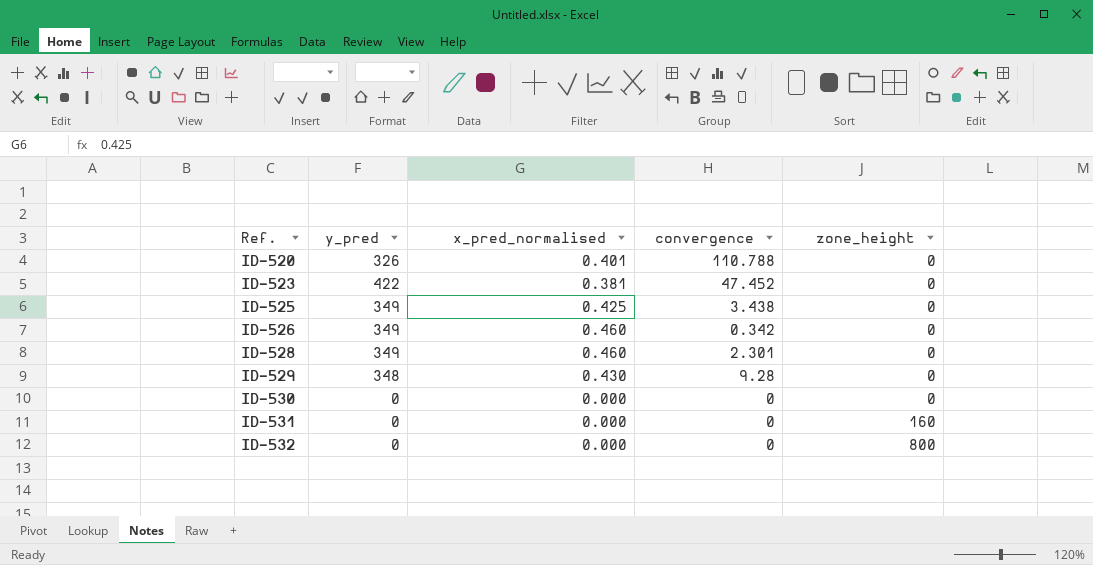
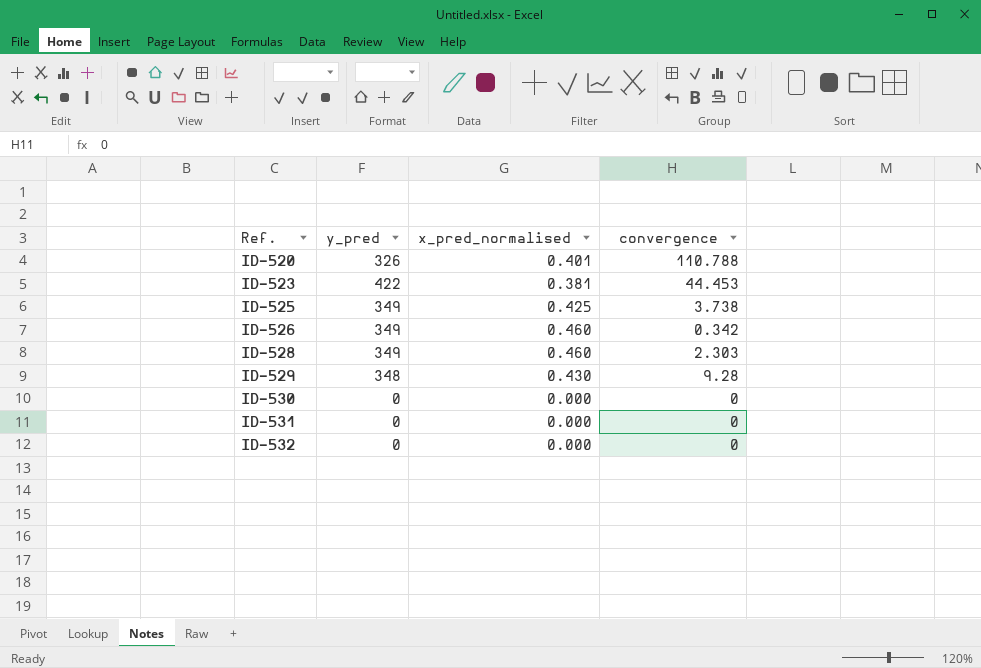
column zone_height | position: 5 -> none
ID-523 | convergence: 47.452 -> 44.453
ID-525 | convergence: 3.438 -> 3.738
ID-528 | convergence: 2.301 -> 2.303

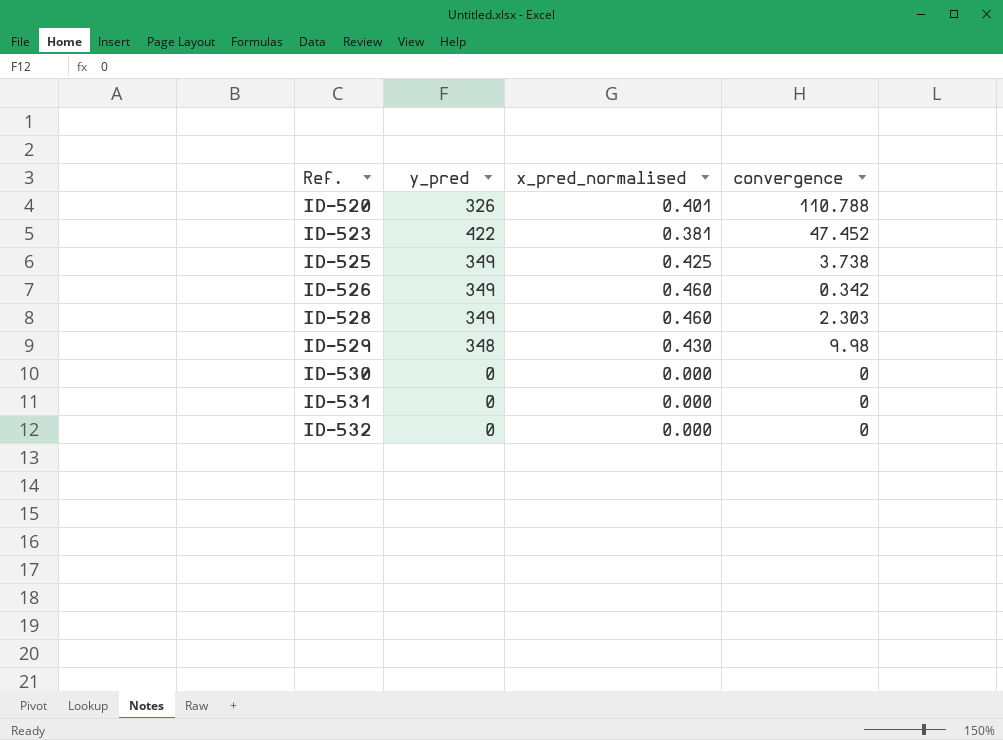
ID-523 | convergence: 44.453 -> 47.452
ID-529 | convergence: 9.28 -> 9.98

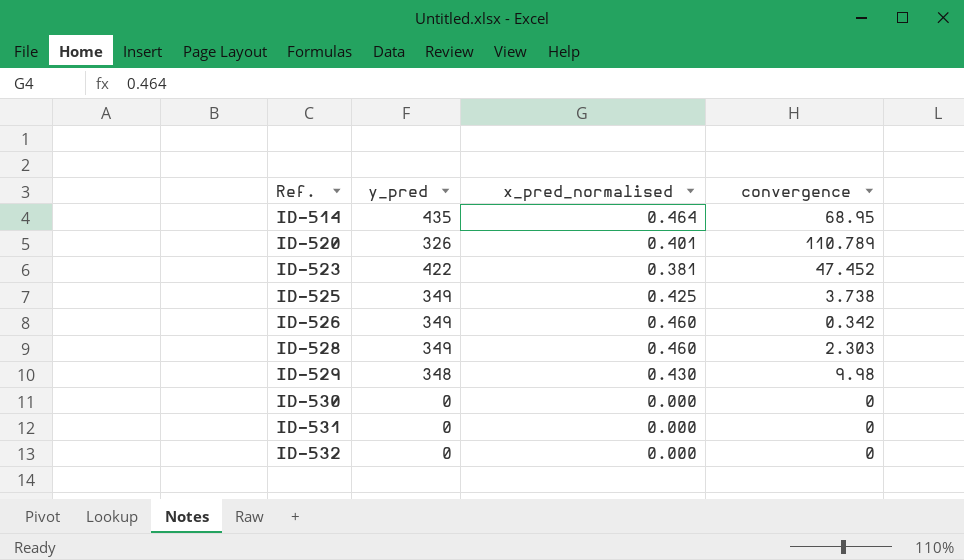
row ID-514: none -> 435 | 0.464 | 68.95
ID-520 | convergence: 110.788 -> 110.789

